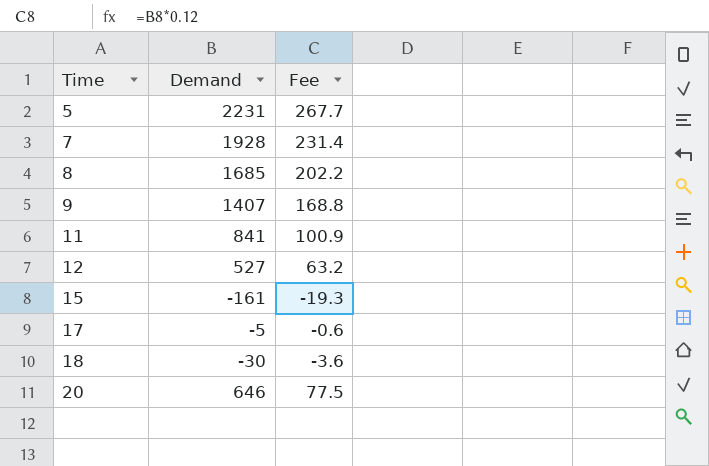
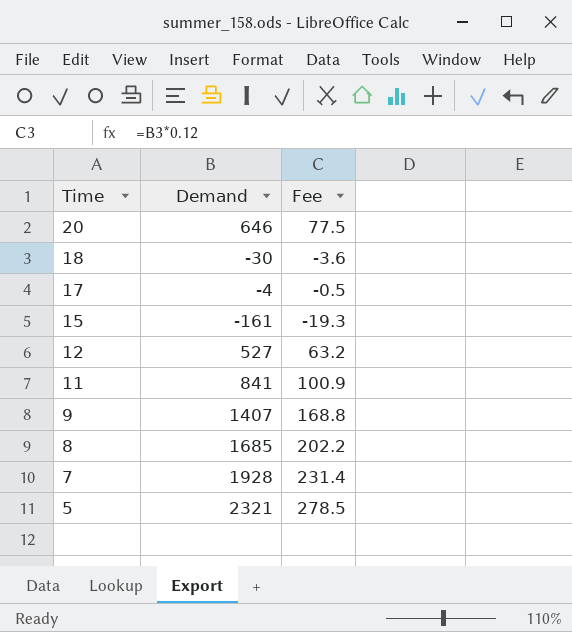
row order: Time ascending -> Time descending
17 | Demand: -5 -> -4
17 | Fee: -0.6 -> -0.5
5 | Demand: 2231 -> 2321
5 | Fee: 267.7 -> 278.5

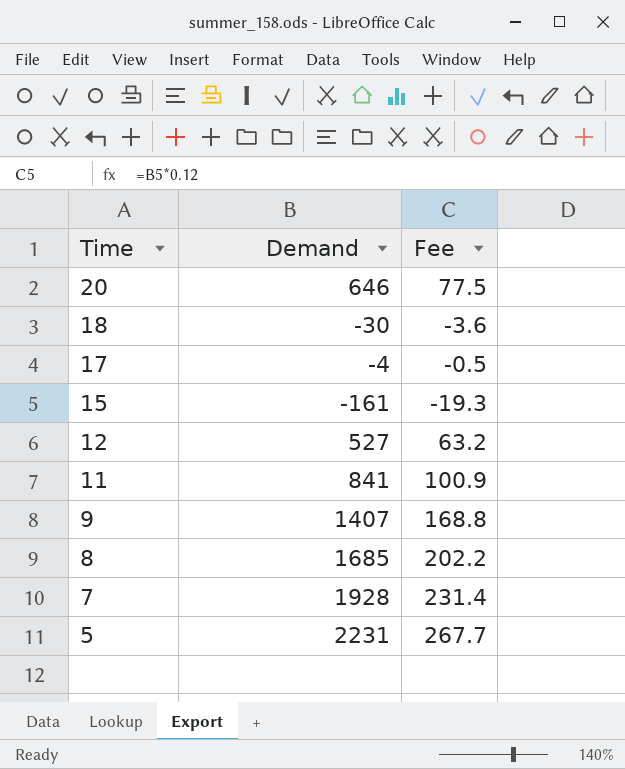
5 | Demand: 2321 -> 2231
5 | Fee: 278.5 -> 267.7

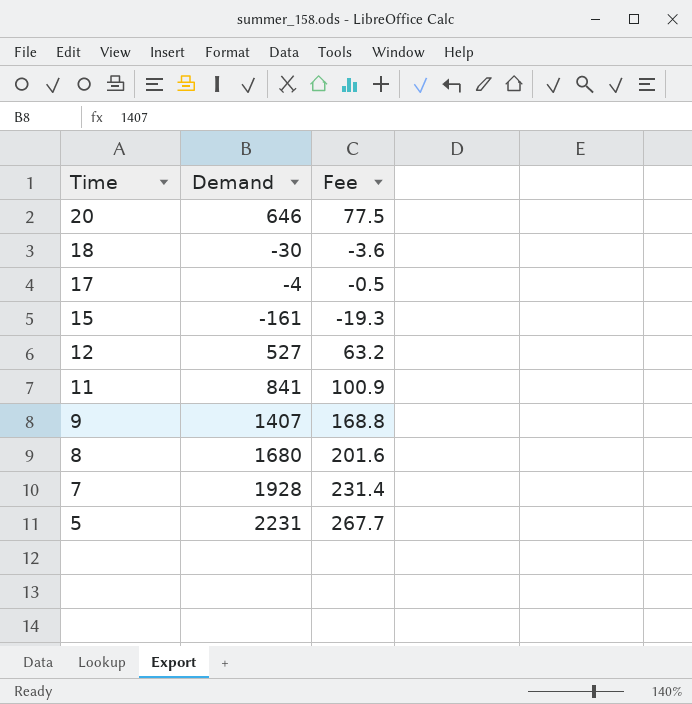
8 | Demand: 1685 -> 1680
8 | Fee: 202.2 -> 201.6

